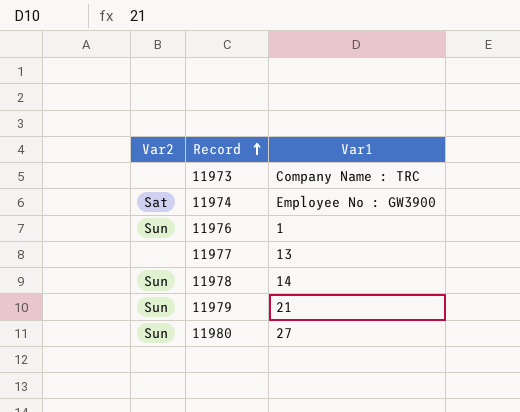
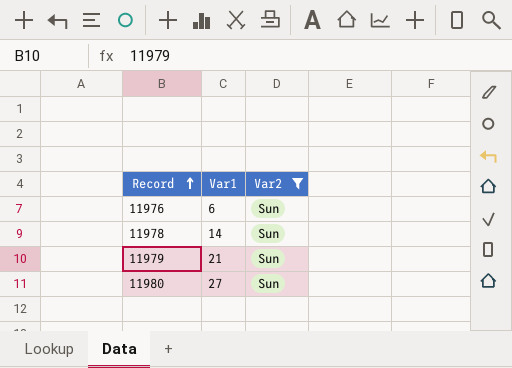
filter: none -> Var2 = Sun
column Var2 | position: 1 -> 3
11976 | Var1: 1 -> 6

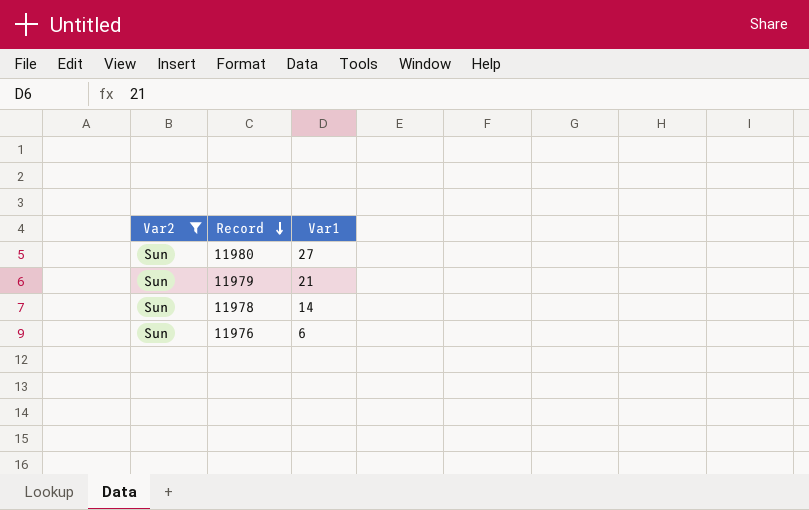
row order: Record ascending -> Record descending
column Var2 | position: 3 -> 1

